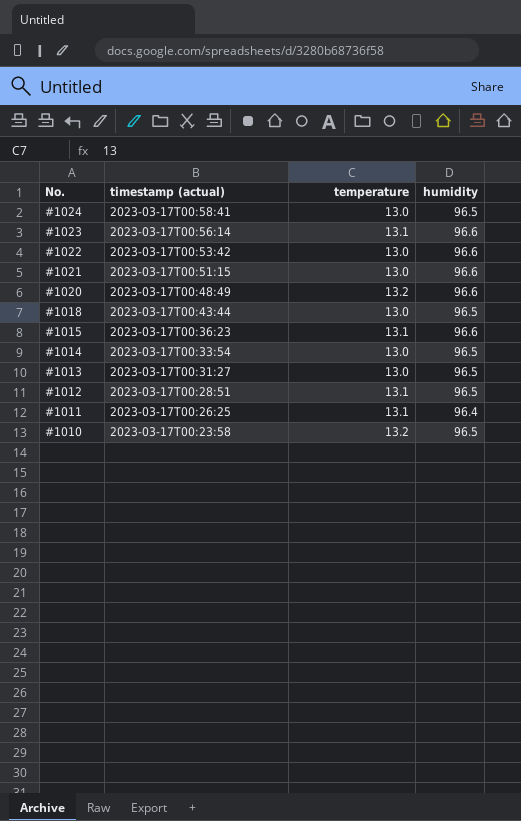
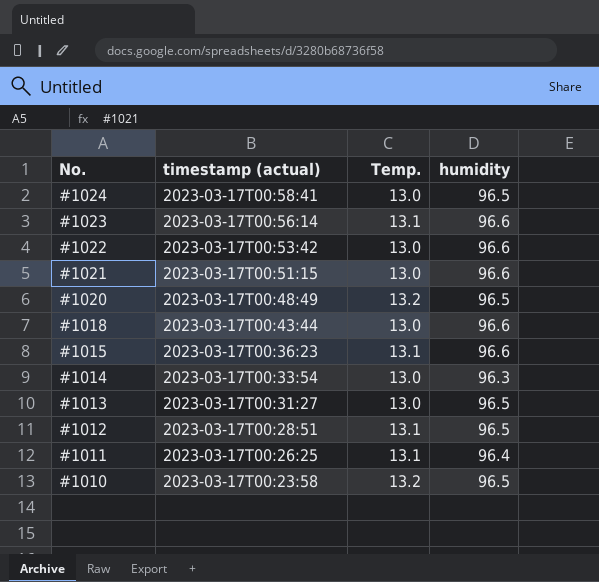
column name: temperature -> Temp.
#1020 | humidity: 96.6 -> 96.5
#1018 | humidity: 96.5 -> 96.6
#1014 | humidity: 96.5 -> 96.3

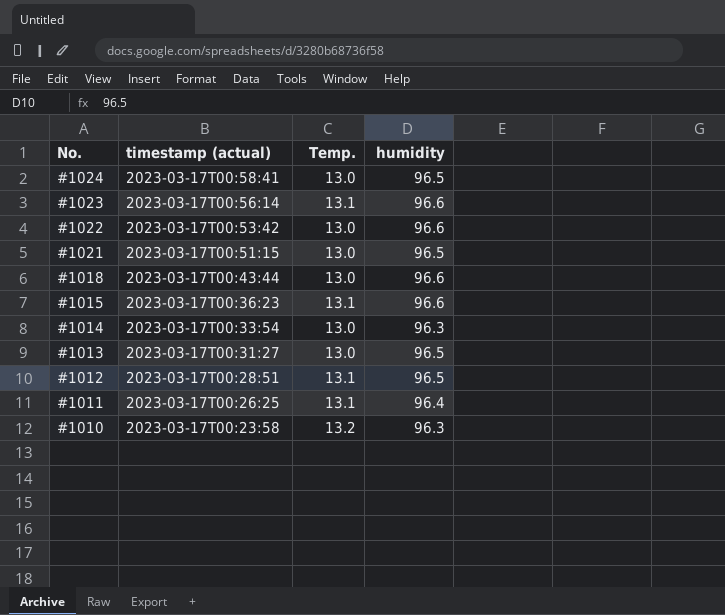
row #1020: 2023-03-17T00:48:49 | 13.2 | 96.5 -> none
#1021 | humidity: 96.6 -> 96.5
#1010 | humidity: 96.5 -> 96.3

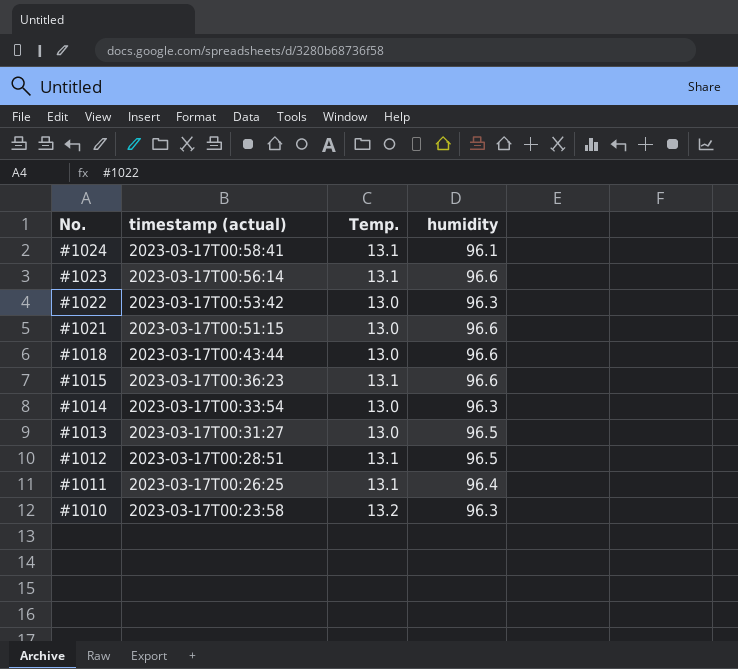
#1024 | Temp.: 13.0 -> 13.1
#1024 | humidity: 96.5 -> 96.1
#1022 | humidity: 96.6 -> 96.3
#1021 | humidity: 96.5 -> 96.6

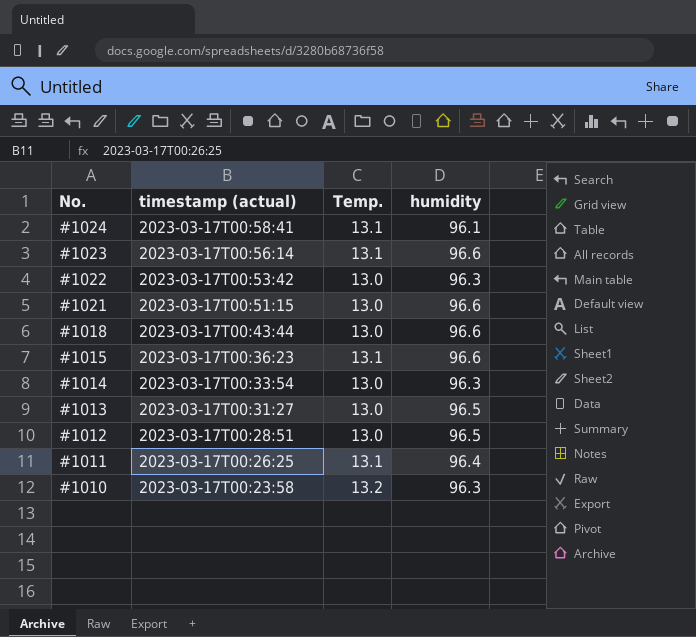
#1012 | Temp.: 13.1 -> 13.0

